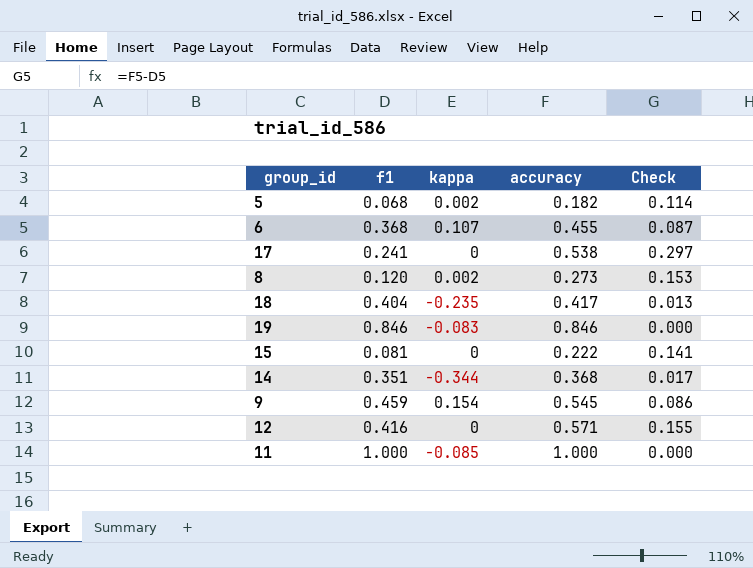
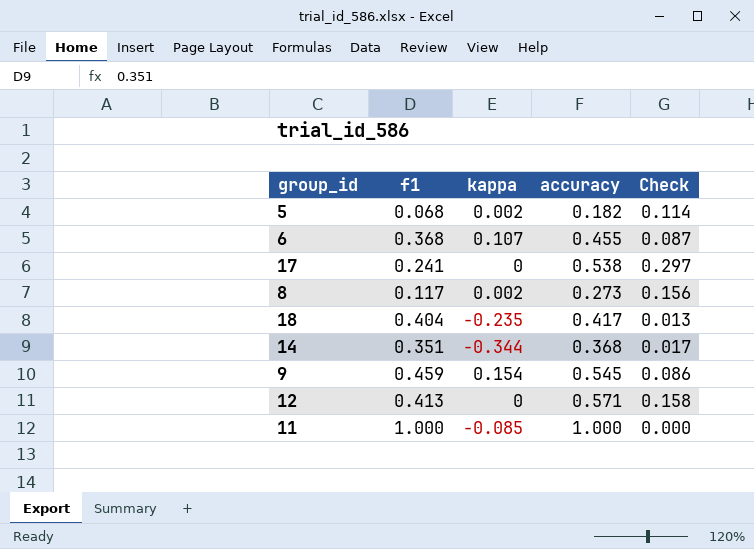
row 19: 0.846 | -0.083 | 0.846 | 0.000 -> none
row 15: 0.081 | 0 | 0.222 | 0.141 -> none
8 | f1: 0.120 -> 0.117
8 | Check: 0.153 -> 0.156
12 | f1: 0.416 -> 0.413
12 | Check: 0.155 -> 0.158

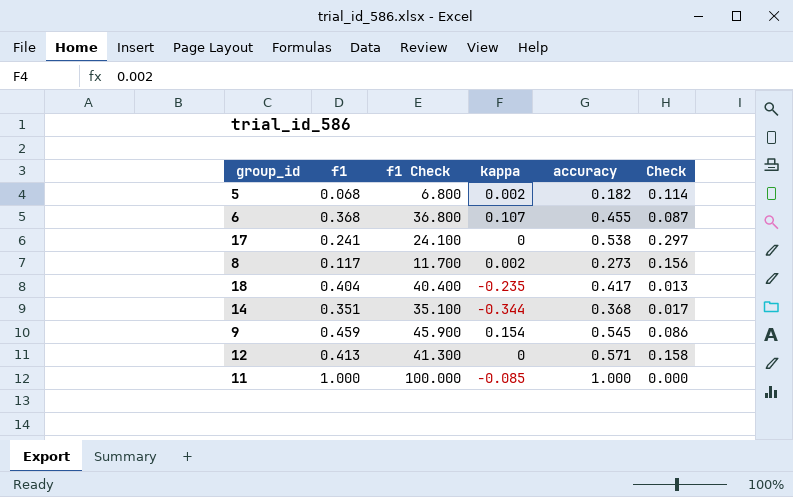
column f1 Check | formula: none -> [f1] * 100

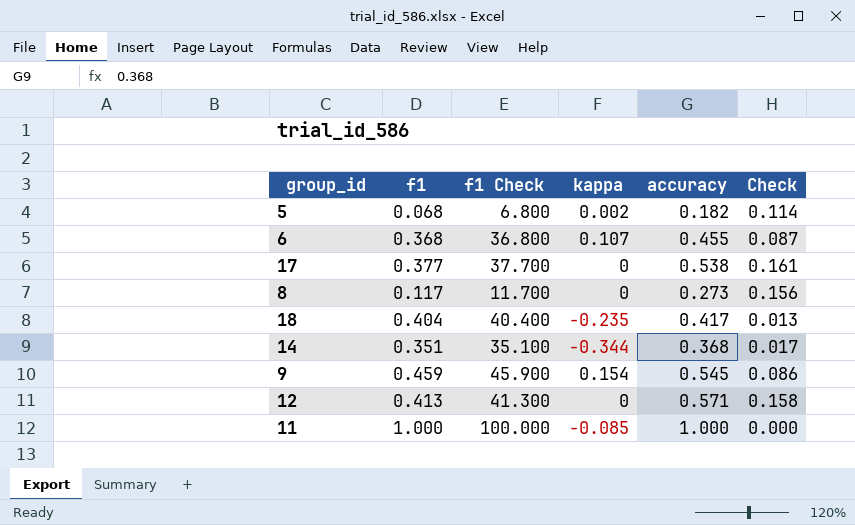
17 | f1: 0.241 -> 0.377
17 | f1 Check: 24.100 -> 37.700
17 | Check: 0.297 -> 0.161
8 | kappa: 0.002 -> 0

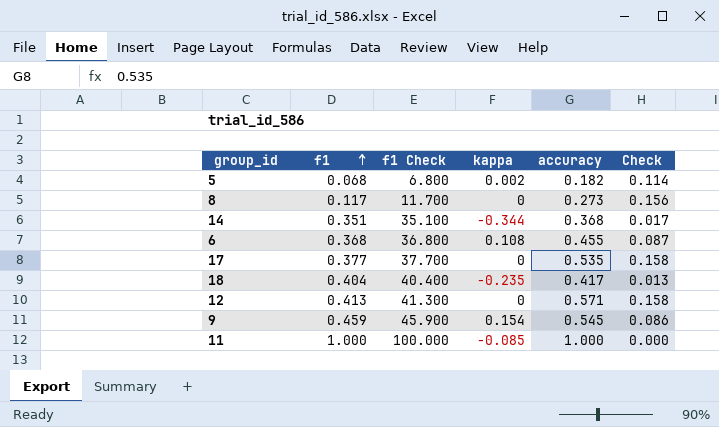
row order: none -> f1 ascending
6 | kappa: 0.107 -> 0.108
17 | accuracy: 0.538 -> 0.535
17 | Check: 0.161 -> 0.158

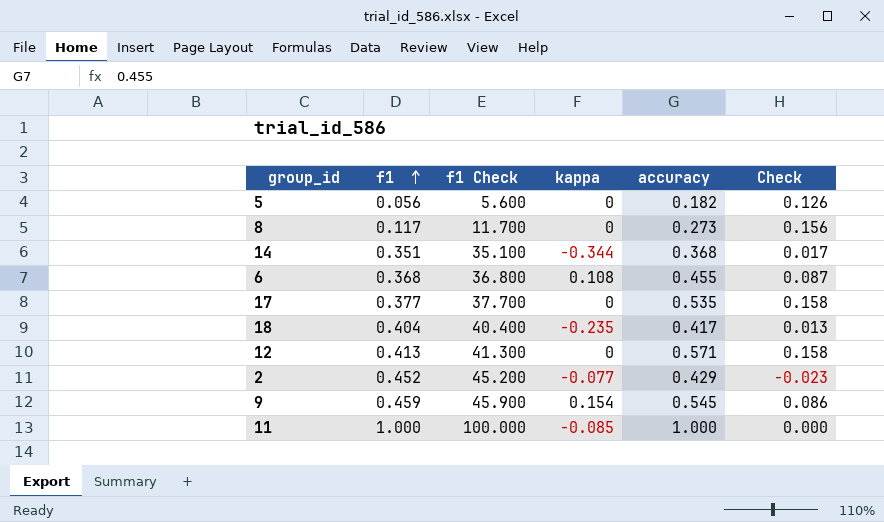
5 | f1: 0.068 -> 0.056
5 | f1 Check: 6.800 -> 5.600
5 | kappa: 0.002 -> 0
5 | Check: 0.114 -> 0.126
row 2: none -> 0.452 | 45.200 | -0.077 | 0.429 | -0.023

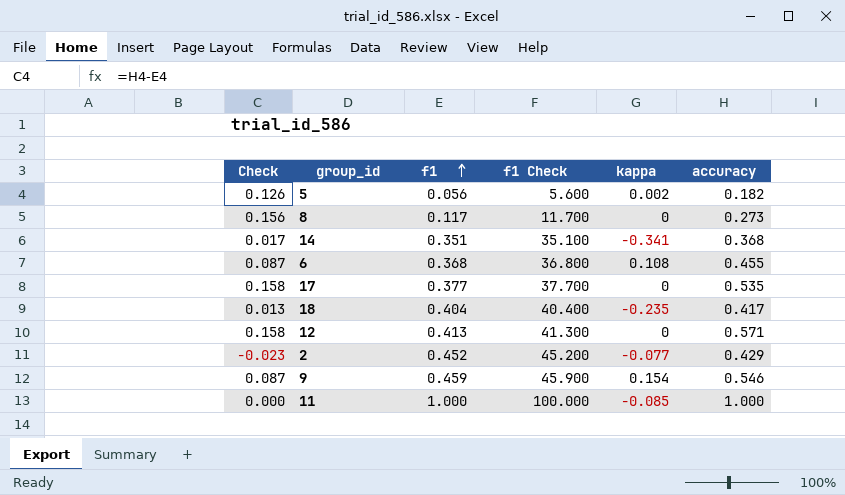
column Check | position: 6 -> 1
5 | kappa: 0 -> 0.002
14 | kappa: -0.344 -> -0.341
9 | Check: 0.086 -> 0.087
9 | accuracy: 0.545 -> 0.546

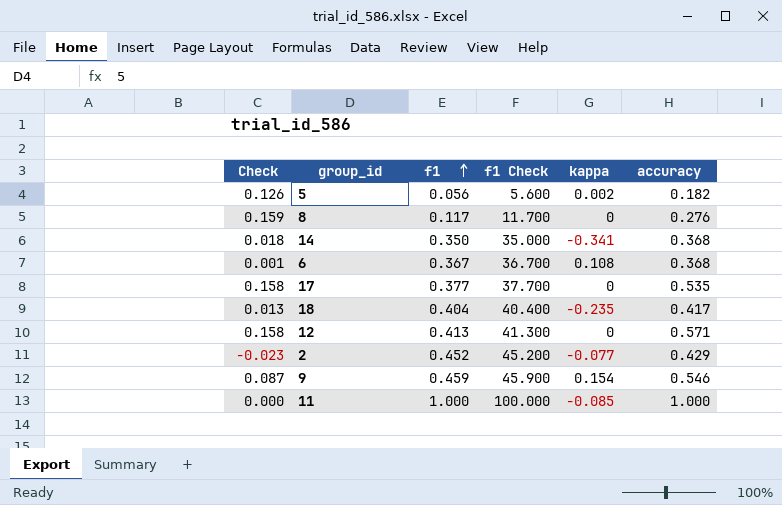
8 | Check: 0.156 -> 0.159
8 | accuracy: 0.273 -> 0.276
14 | Check: 0.017 -> 0.018
14 | f1: 0.351 -> 0.350
14 | f1 Check: 35.100 -> 35.000
6 | Check: 0.087 -> 0.001
6 | f1: 0.368 -> 0.367
6 | f1 Check: 36.800 -> 36.700
6 | accuracy: 0.455 -> 0.368

